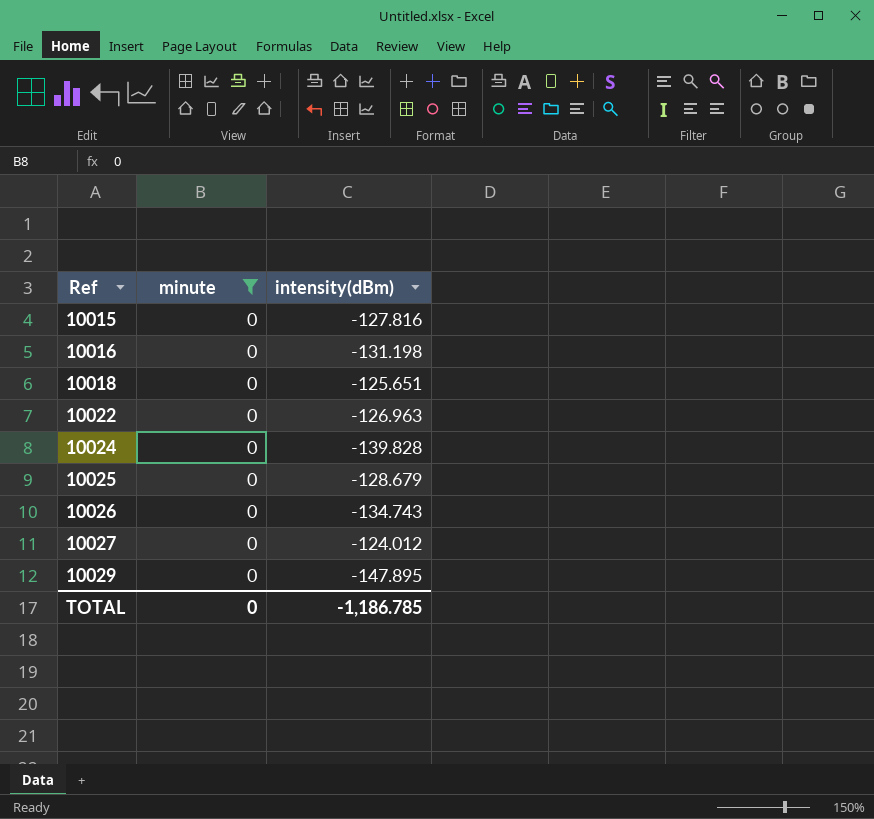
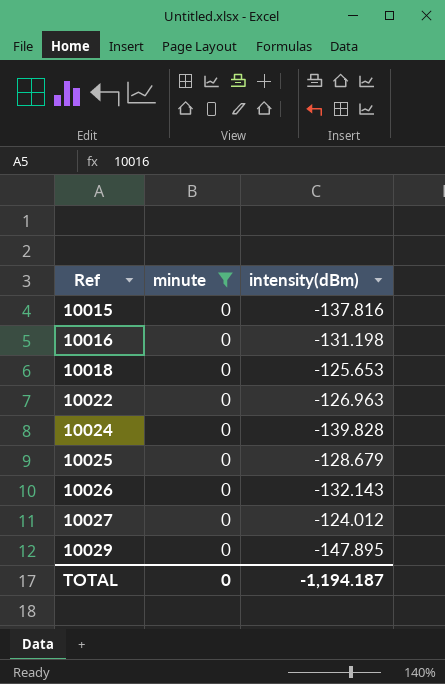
10015 | intensity(dBm): -127.816 -> -137.816
10018 | intensity(dBm): -125.651 -> -125.653
10026 | intensity(dBm): -134.743 -> -132.143
TOTAL | intensity(dBm): -1,186.785 -> -1,194.187

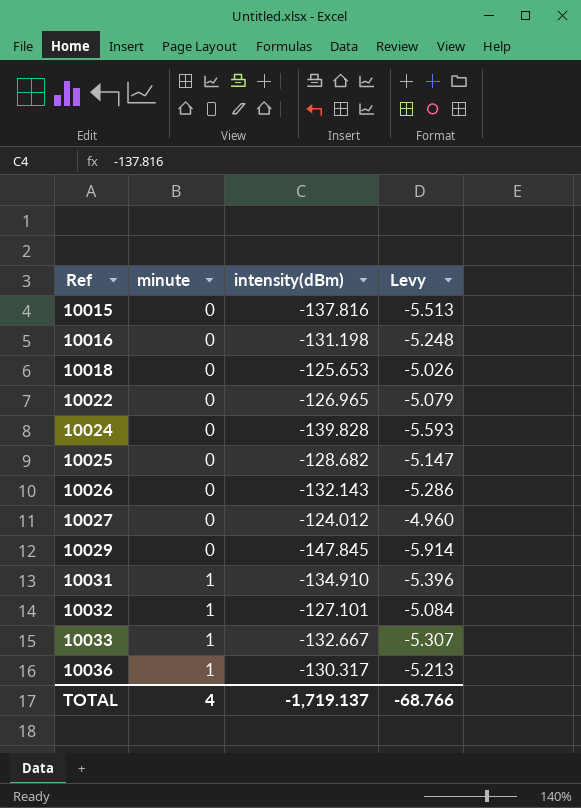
filter: minute = 0 -> none
column Levy | formula: none -> [intensity(dBm)] * 0.04
10022 | intensity(dBm): -126.963 -> -126.965
10025 | intensity(dBm): -128.679 -> -128.682
10029 | intensity(dBm): -147.895 -> -147.845
TOTAL | minute: 0 -> 4
TOTAL | intensity(dBm): -1,194.187 -> -1,719.137

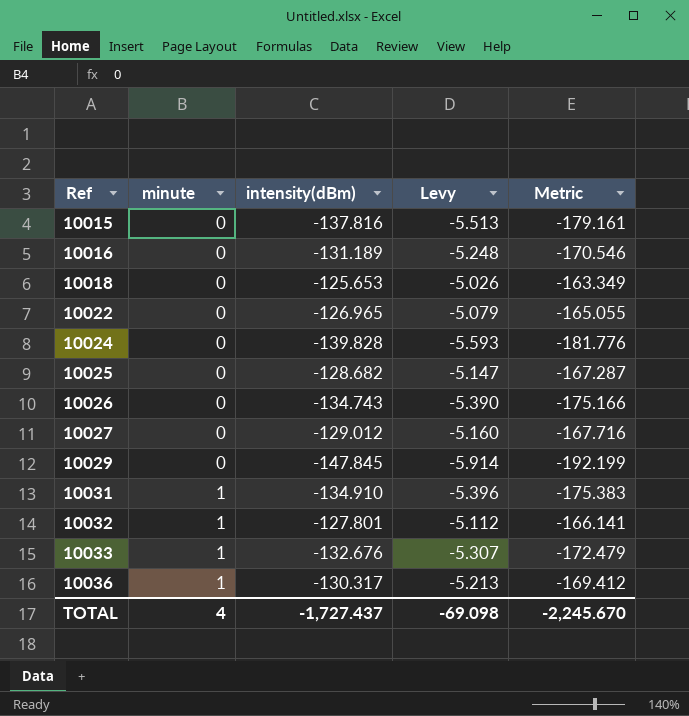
column Metric | formula: none -> [intensity(dBm)] * 1.3
10016 | intensity(dBm): -131.198 -> -131.189
10026 | intensity(dBm): -132.143 -> -134.743
10026 | Levy: -5.286 -> -5.390
10027 | intensity(dBm): -124.012 -> -129.012
10027 | Levy: -4.960 -> -5.160
10032 | intensity(dBm): -127.101 -> -127.801
10032 | Levy: -5.084 -> -5.112
10033 | intensity(dBm): -132.667 -> -132.676
TOTAL | intensity(dBm): -1,719.137 -> -1,727.437
TOTAL | Levy: -68.766 -> -69.098

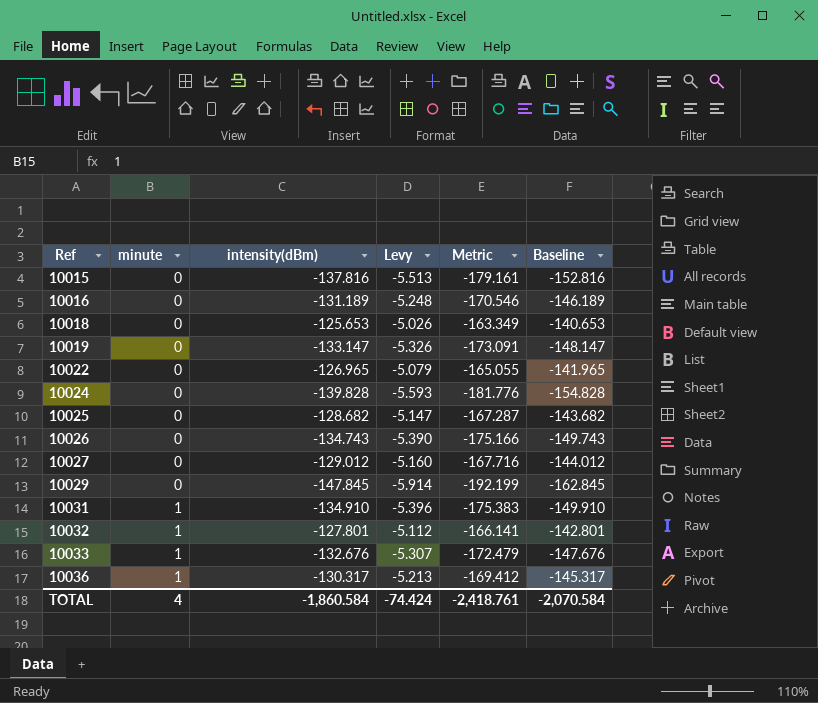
column Baseline | formula: none -> [intensity(dBm)] - 15
row 10019: none -> 0 | -133.147 | -5.326 | -173.091 | -148.147
TOTAL | intensity(dBm): -1,727.437 -> -1,860.584
TOTAL | Levy: -69.098 -> -74.424
TOTAL | Metric: -2,245.670 -> -2,418.761

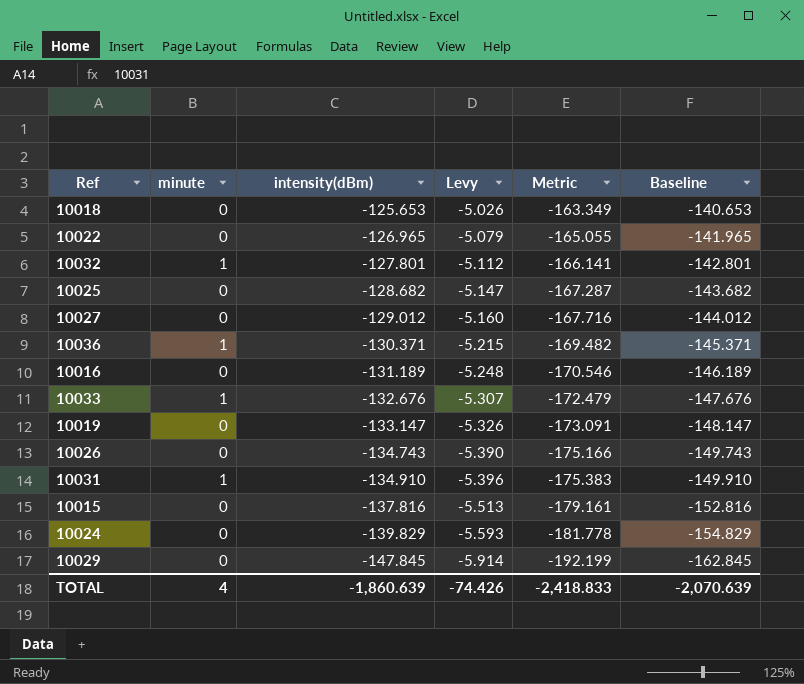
row order: Ref ascending -> intensity(dBm) descending
10036 | intensity(dBm): -130.317 -> -130.371
10036 | Levy: -5.213 -> -5.215
10036 | Metric: -169.412 -> -169.482
10036 | Baseline: -145.317 -> -145.371
10024 | intensity(dBm): -139.828 -> -139.829
10024 | Metric: -181.776 -> -181.778
10024 | Baseline: -154.828 -> -154.829
TOTAL | intensity(dBm): -1,860.584 -> -1,860.639
TOTAL | Levy: -74.424 -> -74.426
TOTAL | Metric: -2,418.761 -> -2,418.833
TOTAL | Baseline: -2,070.584 -> -2,070.639

